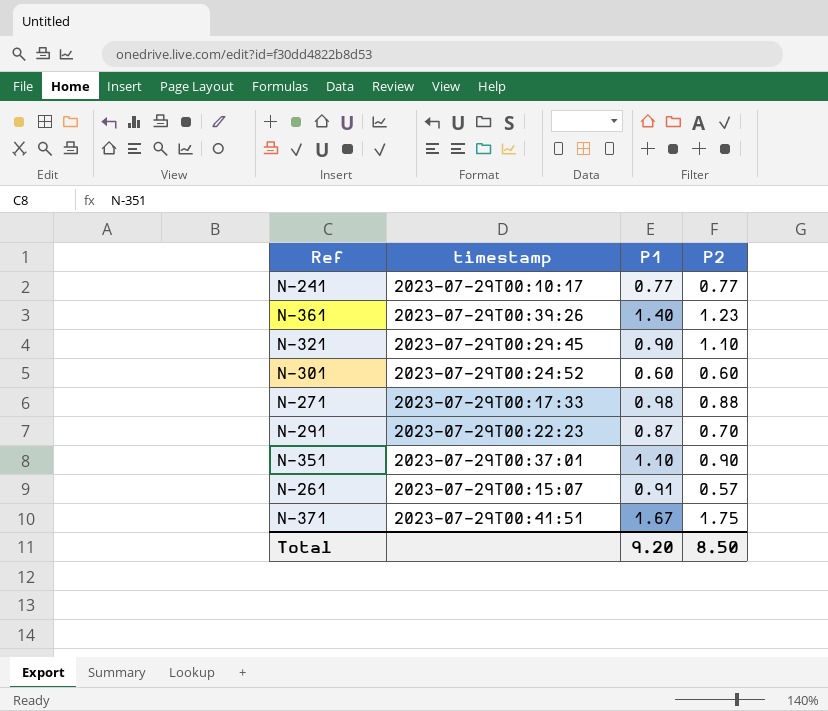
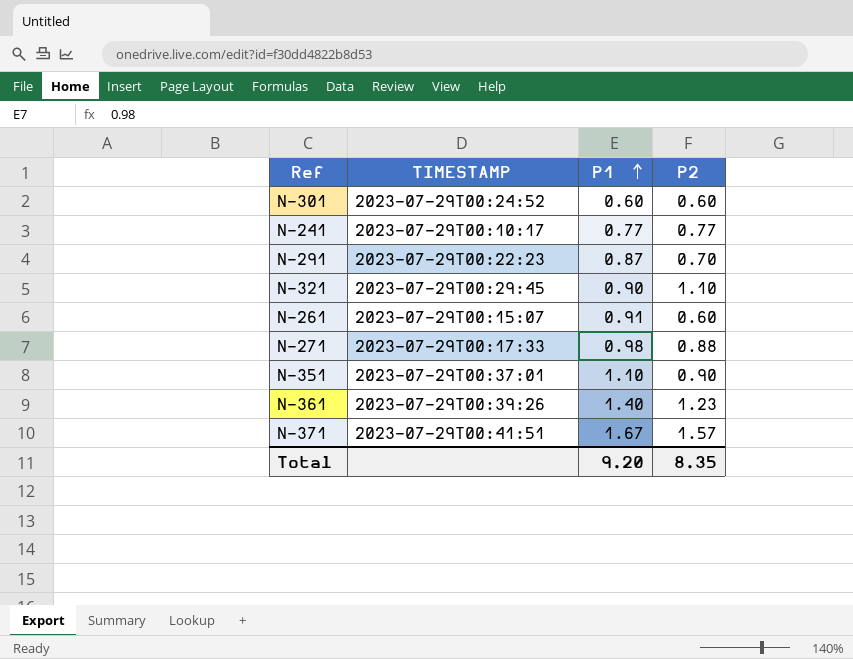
row order: none -> P1 ascending
column name: timestamp -> TIMESTAMP
N-261 | P2: 0.57 -> 0.60
N-371 | P2: 1.75 -> 1.57
Total | P2: 8.50 -> 8.35

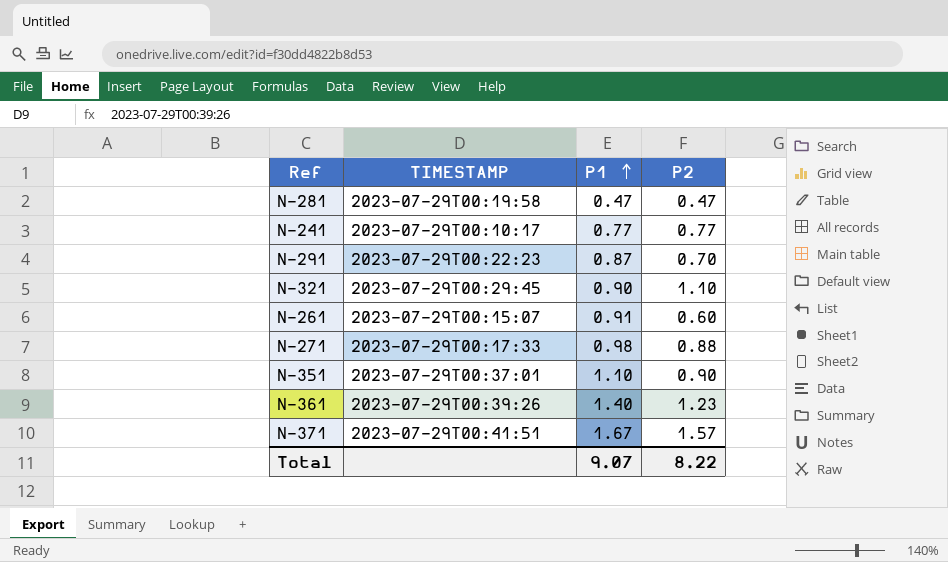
row N-301: 2023-07-29T00:24:52 | 0.60 | 0.60 -> none
row N-281: none -> 2023-07-29T00:19:58 | 0.47 | 0.47
Total | P1: 9.20 -> 9.07
Total | P2: 8.35 -> 8.22

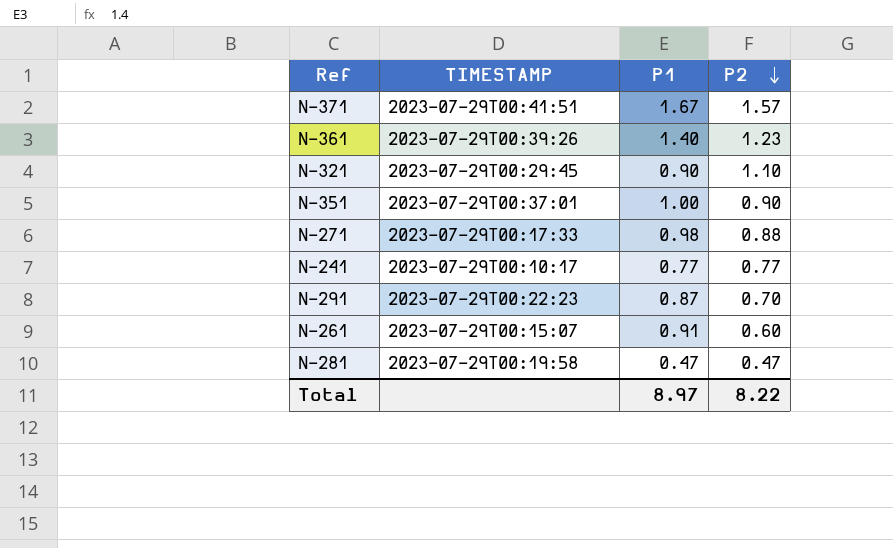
row order: P1 ascending -> P2 descending
N-351 | P1: 1.10 -> 1.00
Total | P1: 9.07 -> 8.97

